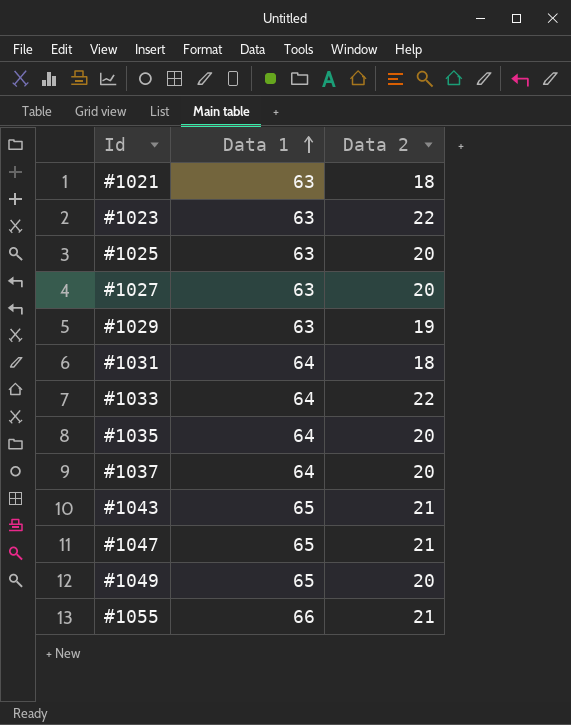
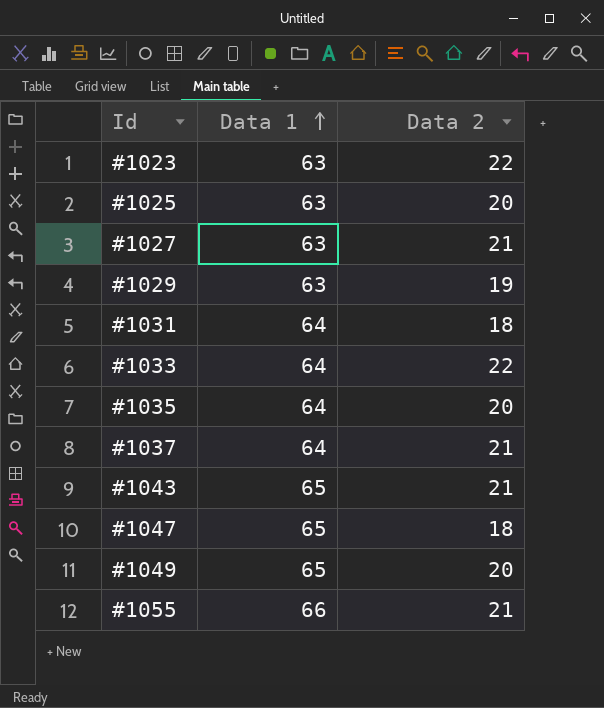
row #1021: 63 | 18 -> none
#1027 | Data 2: 20 -> 21
#1037 | Data 2: 20 -> 21
#1047 | Data 2: 21 -> 18

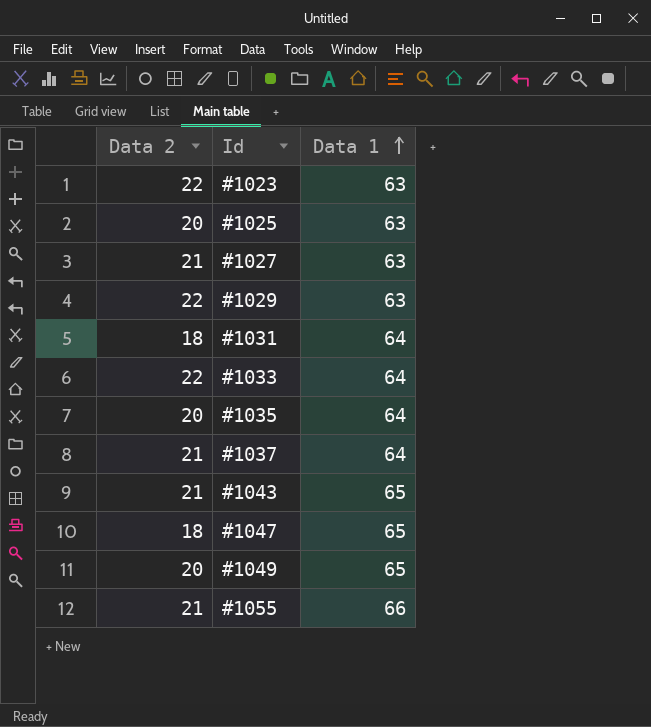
column Data 2 | position: 3 -> 1
#1029 | Data 2: 19 -> 22

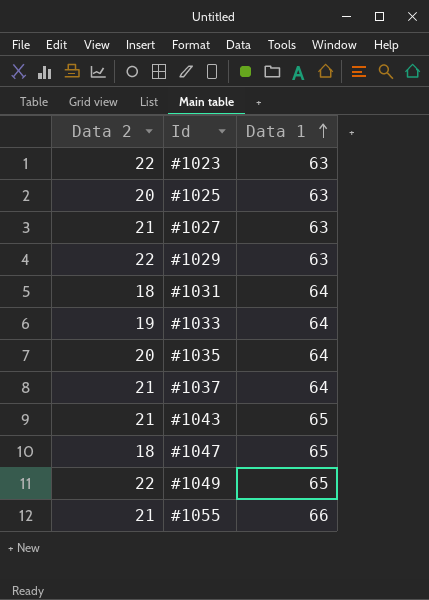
#1033 | Data 2: 22 -> 19
#1049 | Data 2: 20 -> 22

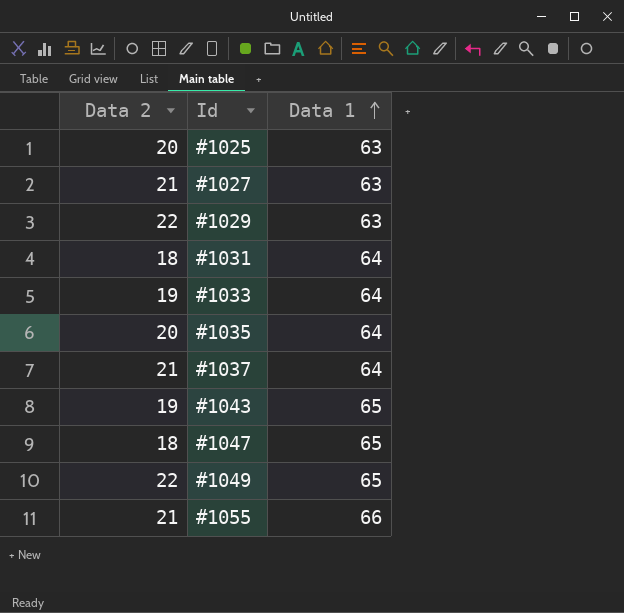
row #1023: 22 | 63 -> none
#1043 | Data 2: 21 -> 19

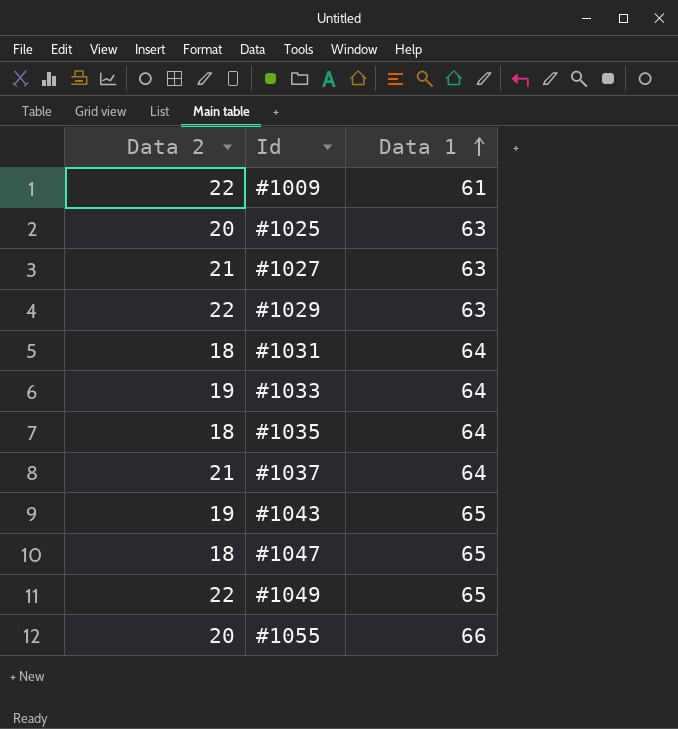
row #1009: none -> 22 | 61
#1035 | Data 2: 20 -> 18
#1055 | Data 2: 21 -> 20

